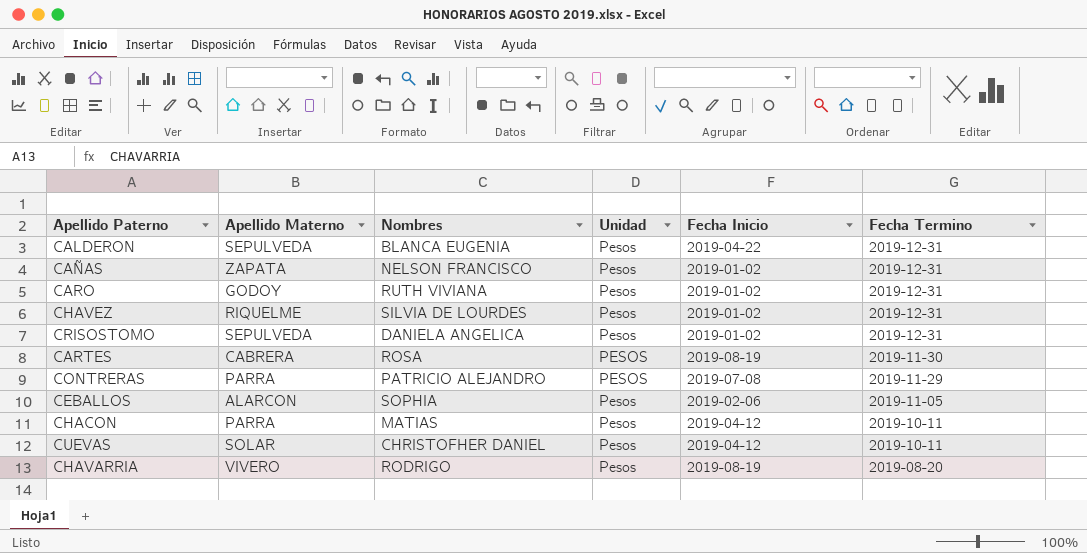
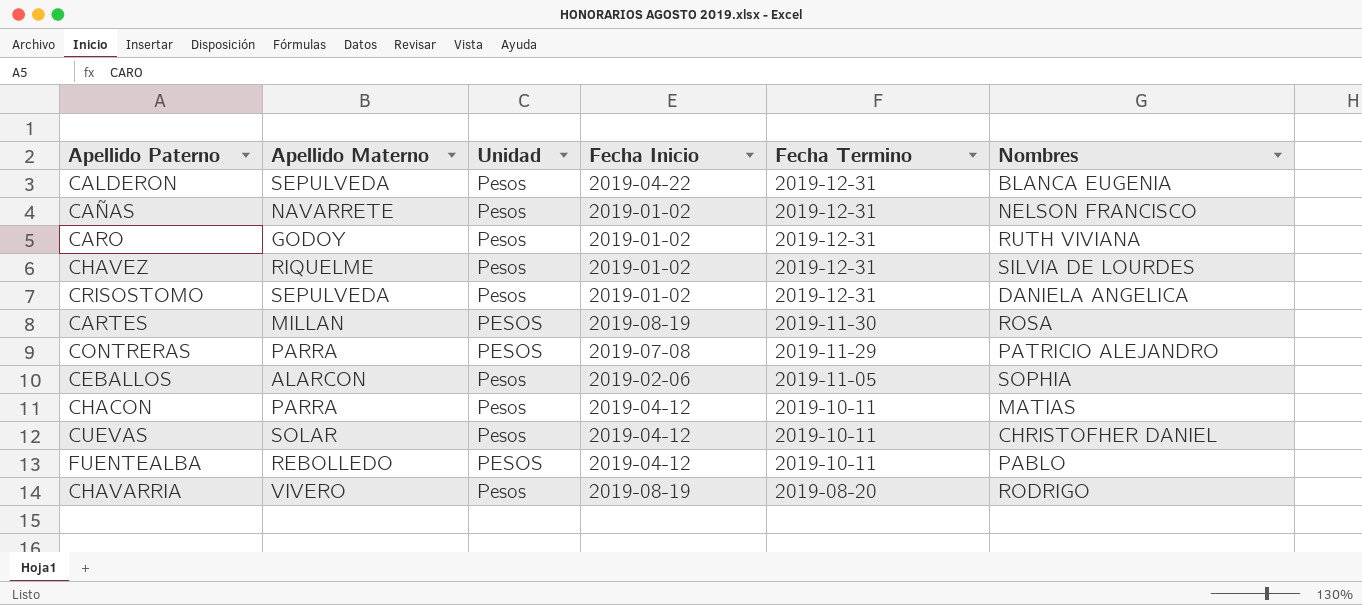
column Nombres | position: 3 -> 6
CAÑAS | Apellido Materno: ZAPATA -> NAVARRETE
CARTES | Apellido Materno: CABRERA -> MILLAN
row FUENTEALBA: none -> REBOLLEDO | PESOS | 2019-04-12 | 2019-10-11 | PABLO

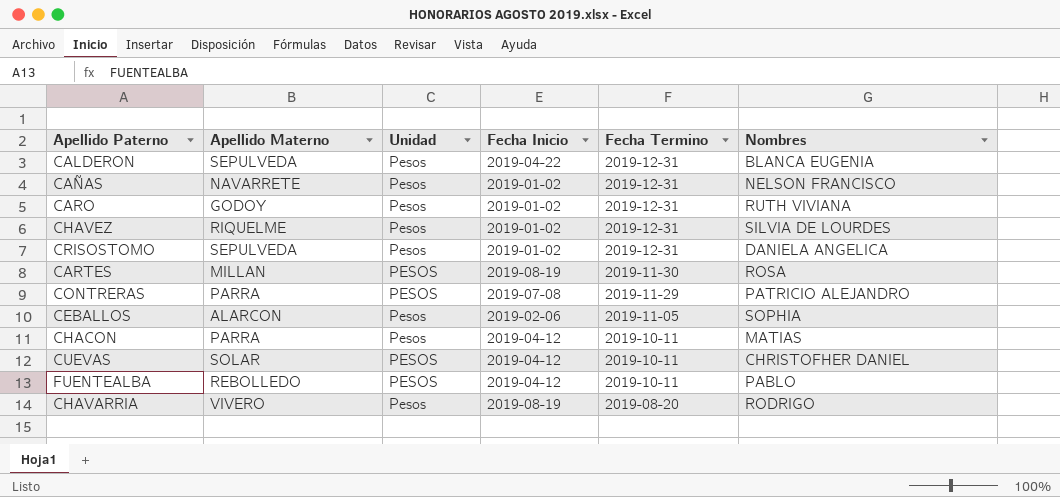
CUEVAS | Unidad: Pesos -> PESOS

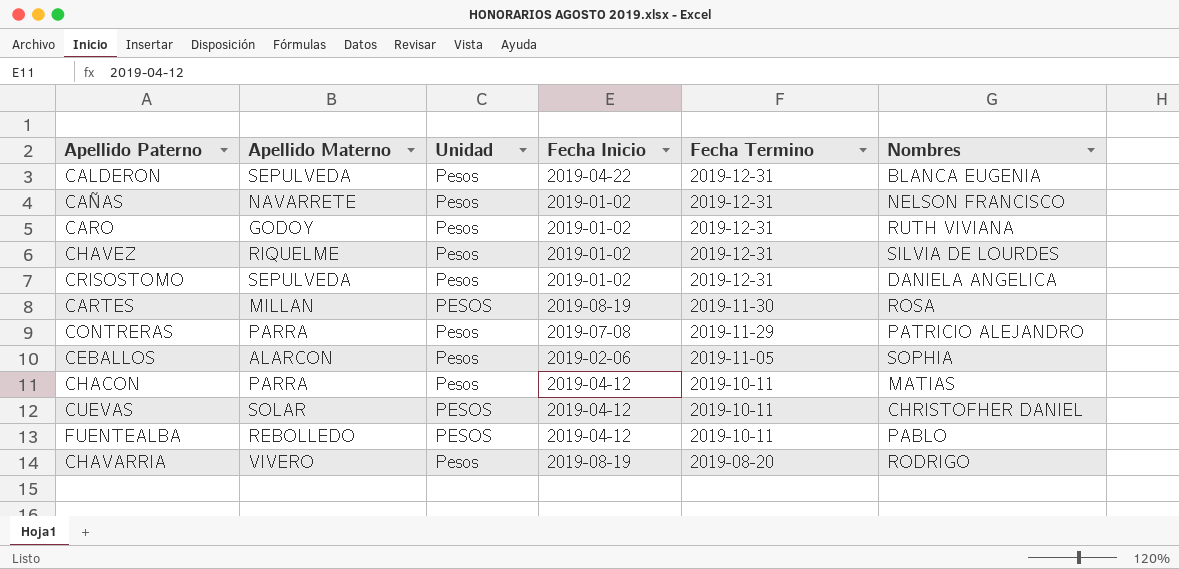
CONTRERAS | Unidad: PESOS -> Pesos

